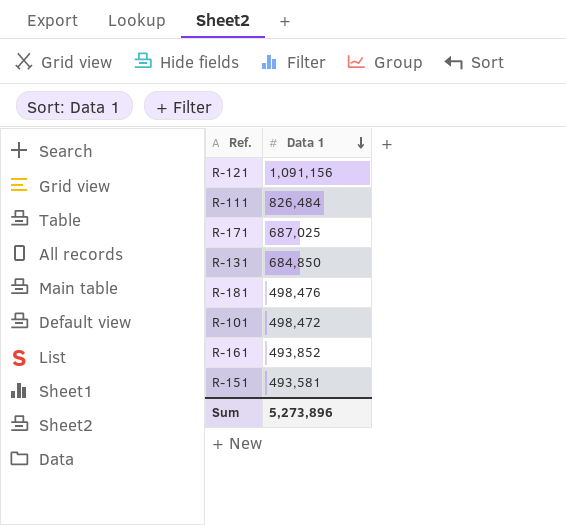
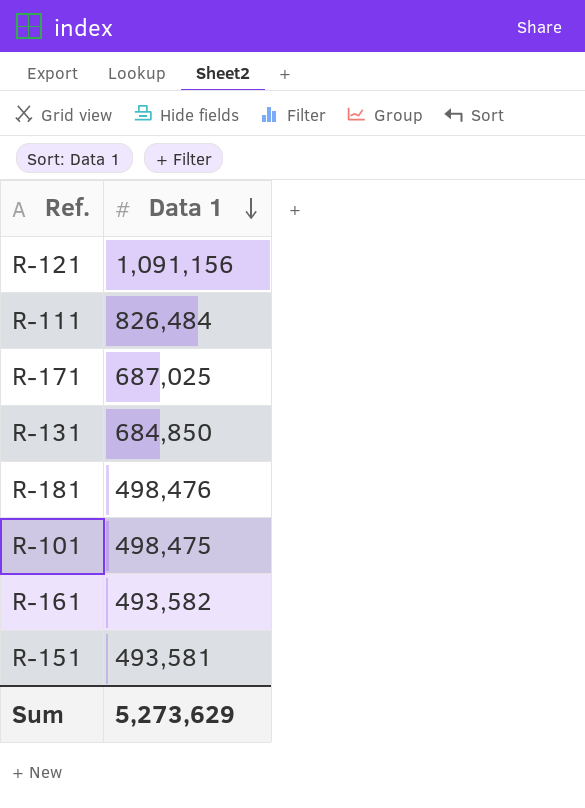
R-101 | Data 1: 498,472 -> 498,475
R-161 | Data 1: 493,852 -> 493,582
Sum | Data 1: 5,273,896 -> 5,273,629

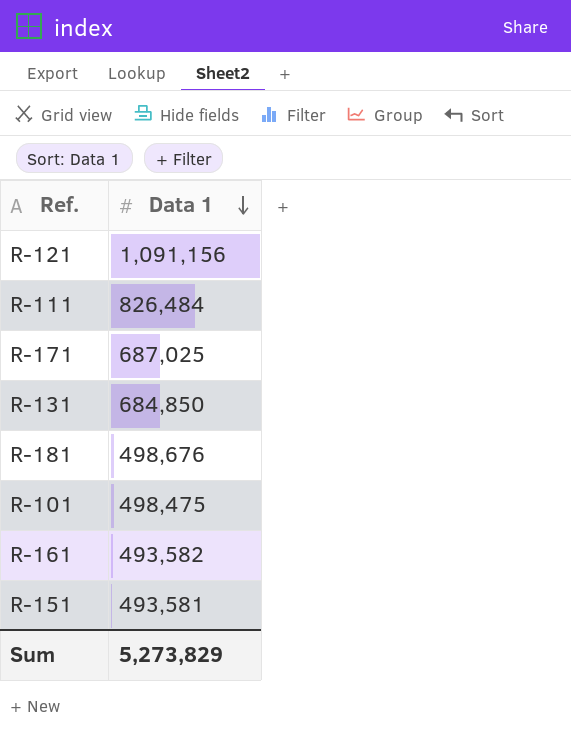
R-181 | Data 1: 498,476 -> 498,676
Sum | Data 1: 5,273,629 -> 5,273,829

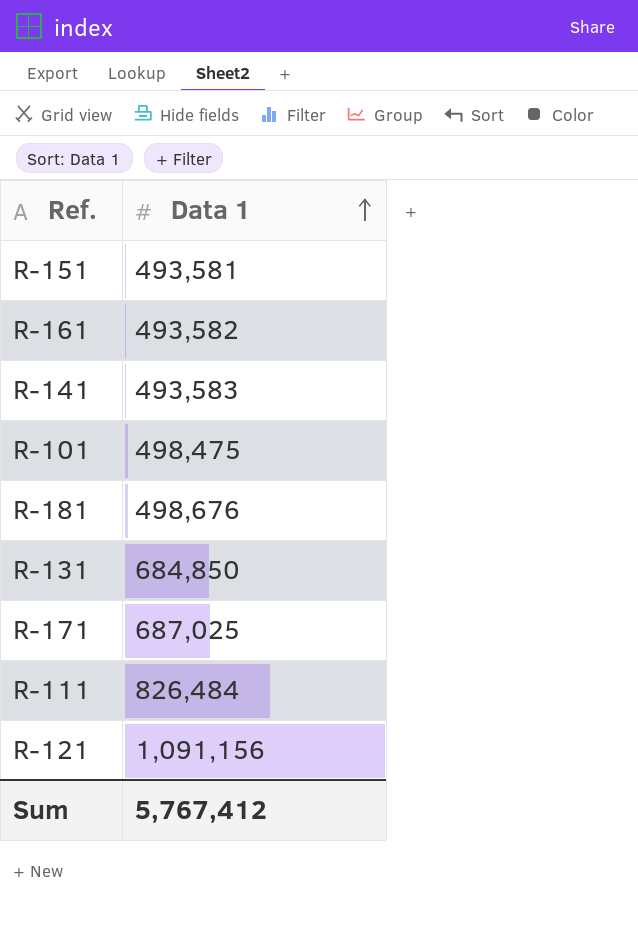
row order: Data 1 descending -> Data 1 ascending
row R-141: none -> 493,583
Sum | Data 1: 5,273,829 -> 5,767,412

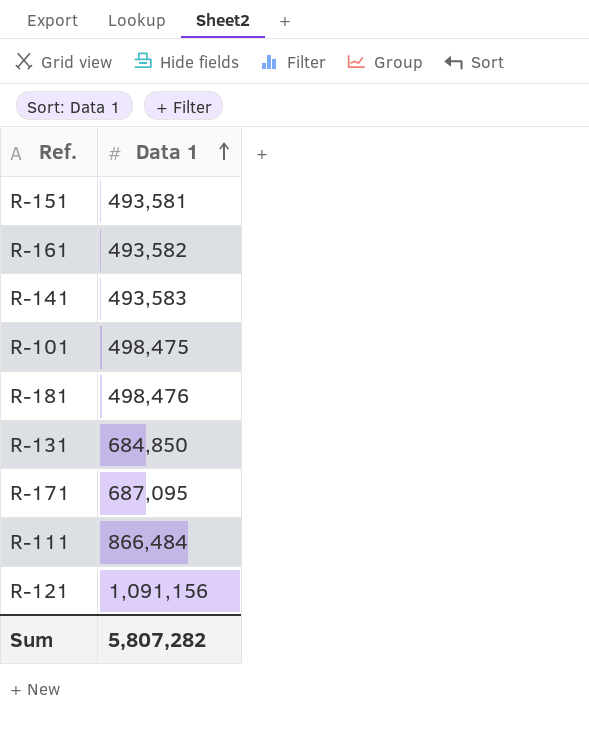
R-181 | Data 1: 498,676 -> 498,476
R-171 | Data 1: 687,025 -> 687,095
R-111 | Data 1: 826,484 -> 866,484
Sum | Data 1: 5,767,412 -> 5,807,282

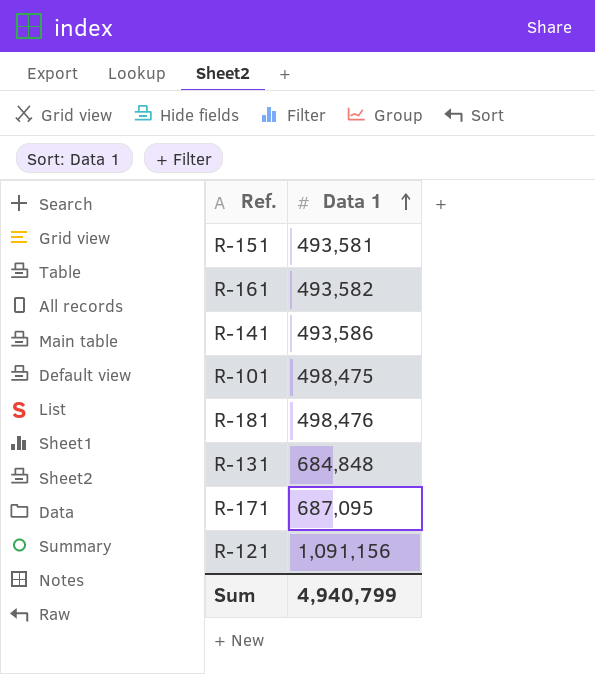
row R-111: 866,484 -> none
R-141 | Data 1: 493,583 -> 493,586
R-131 | Data 1: 684,850 -> 684,848
Sum | Data 1: 5,807,282 -> 4,940,799

